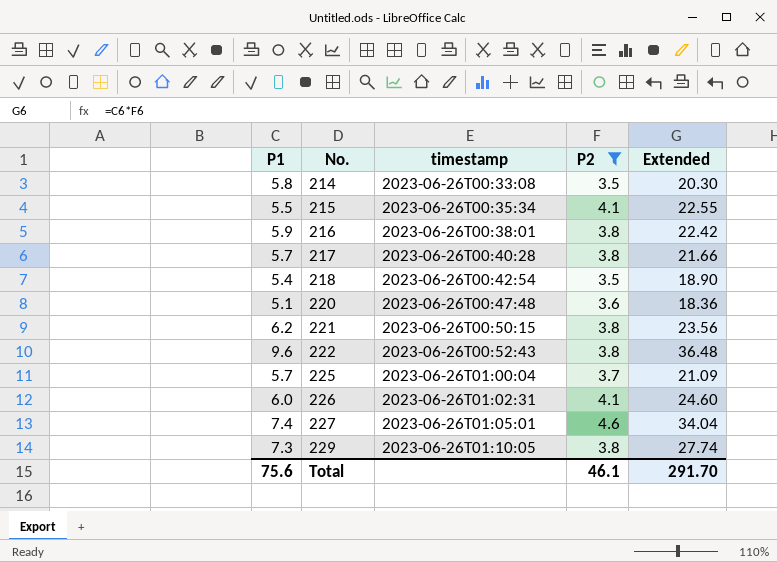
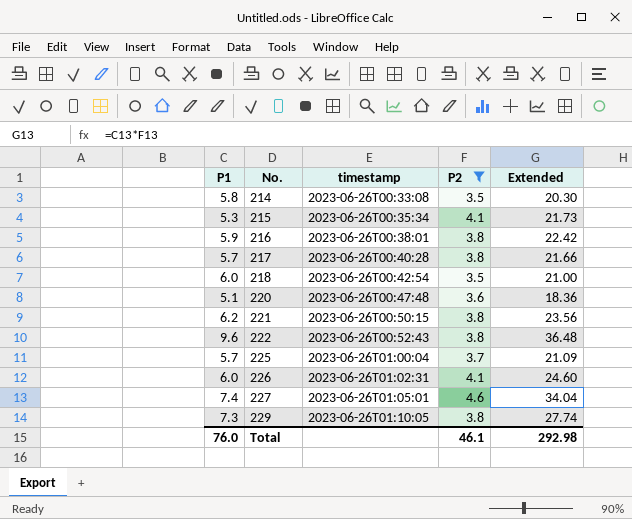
215 | P1: 5.5 -> 5.3
215 | Extended: 22.55 -> 21.73
218 | P1: 5.4 -> 6.0
218 | Extended: 18.90 -> 21.00
Total | P1: 75.6 -> 76.0
Total | Extended: 291.70 -> 292.98

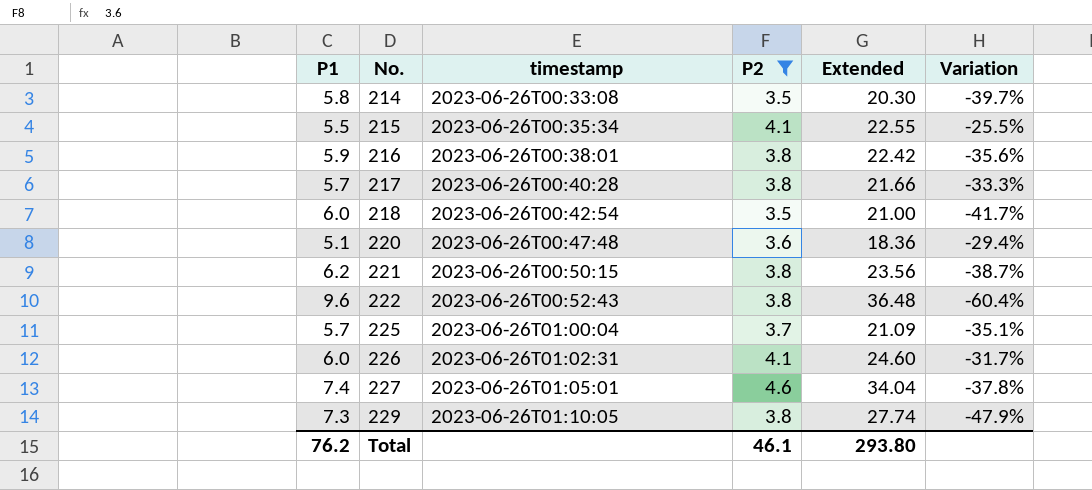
column Variation | formula: none -> ([P2] - [P1]) / [P1]
215 | P1: 5.3 -> 5.5
215 | Extended: 21.73 -> 22.55
Total | P1: 76.0 -> 76.2
Total | Extended: 292.98 -> 293.80

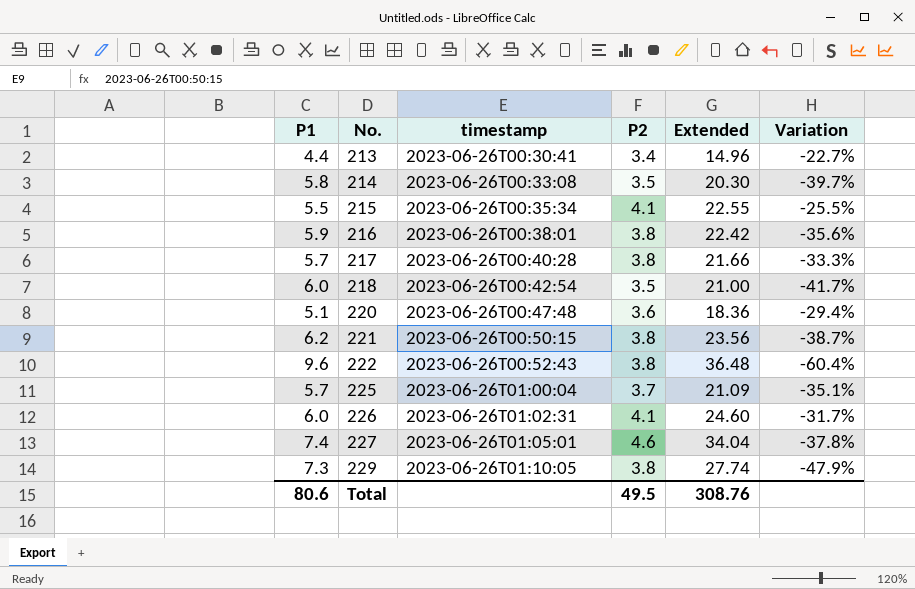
filter: P2 != 3.4 -> none
Total | P1: 76.2 -> 80.6
Total | P2: 46.1 -> 49.5
Total | Extended: 293.80 -> 308.76

